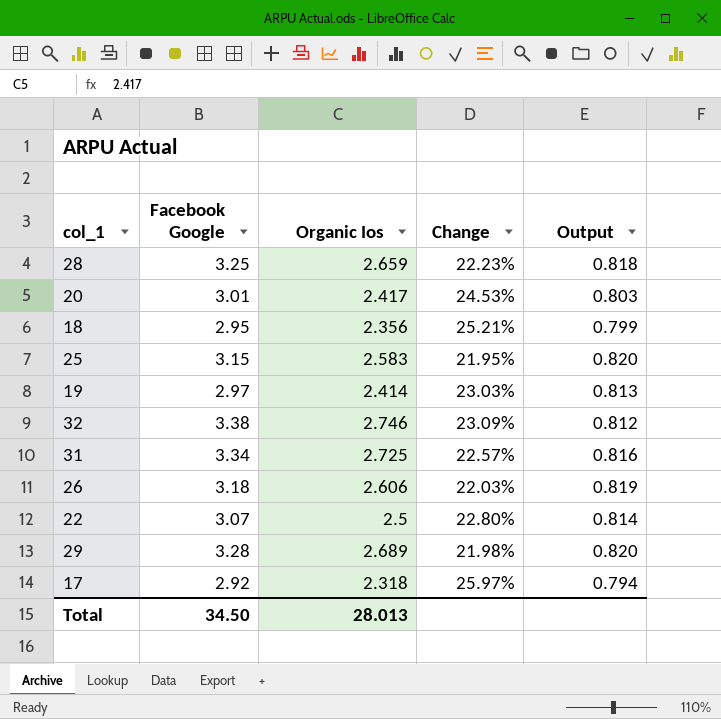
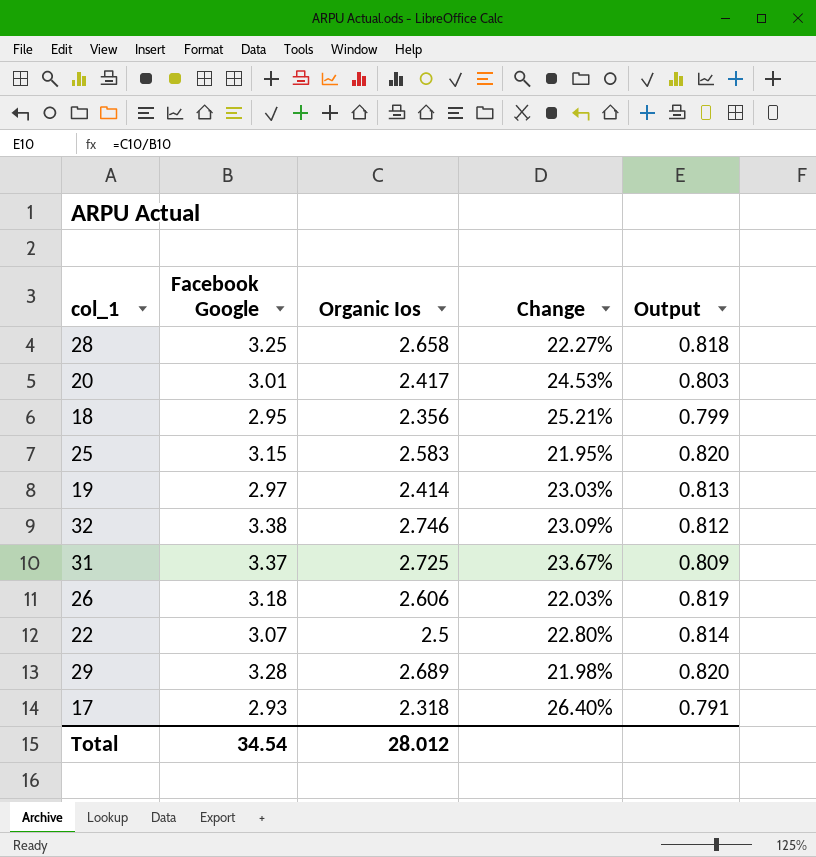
28 | Organic Ios: 2.659 -> 2.658
28 | Change: 22.23% -> 22.27%
31 | Facebook Google: 3.34 -> 3.37
31 | Change: 22.57% -> 23.67%
31 | Output: 0.816 -> 0.809
17 | Facebook Google: 2.92 -> 2.93
17 | Change: 25.97% -> 26.40%
17 | Output: 0.794 -> 0.791
Total | Facebook Google: 34.50 -> 34.54
Total | Organic Ios: 28.013 -> 28.012

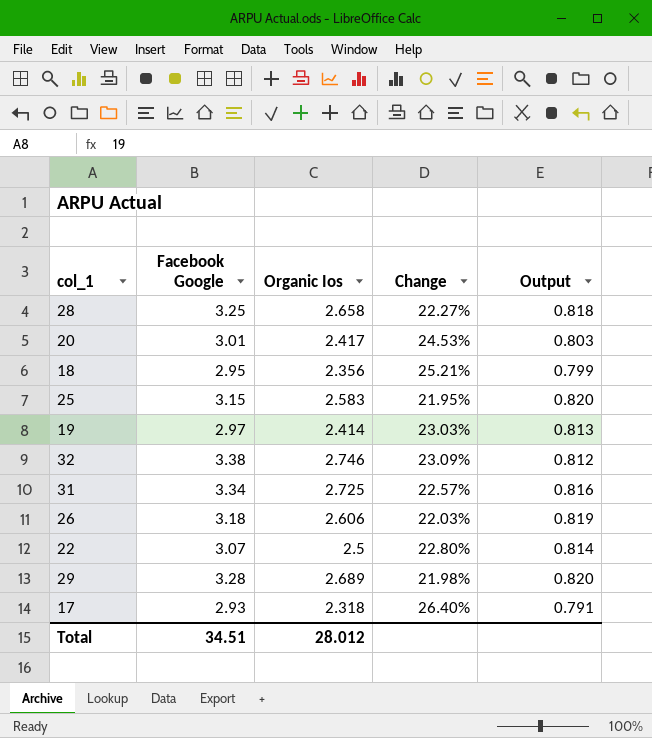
31 | Facebook Google: 3.37 -> 3.34
31 | Change: 23.67% -> 22.57%
31 | Output: 0.809 -> 0.816
Total | Facebook Google: 34.54 -> 34.51

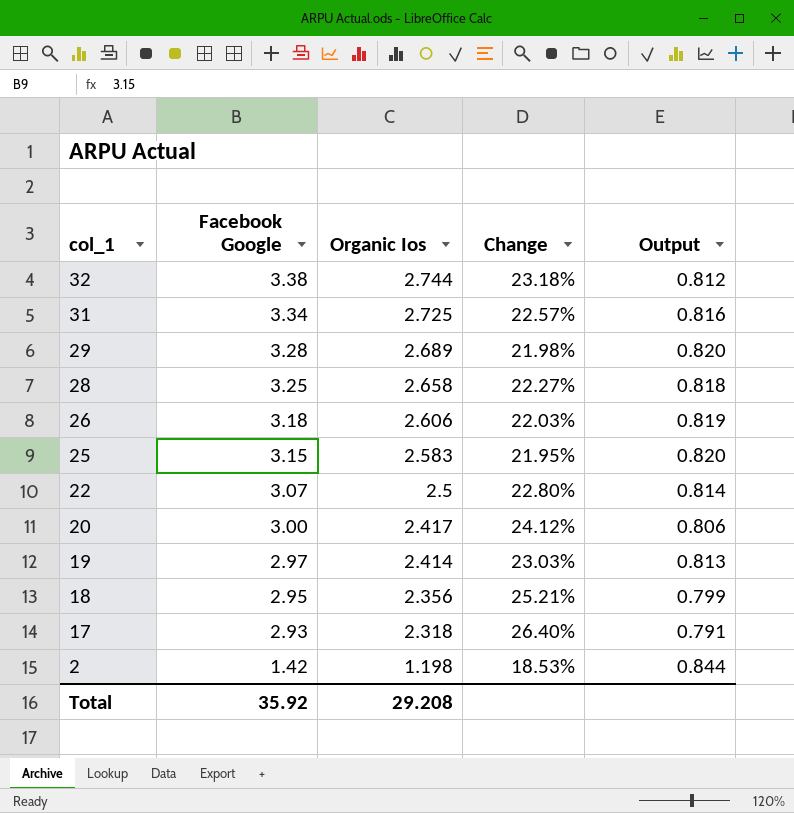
row order: none -> col_1 descending
32 | Organic Ios: 2.746 -> 2.744
32 | Change: 23.09% -> 23.18%
20 | Facebook Google: 3.01 -> 3.00
20 | Change: 24.53% -> 24.12%
20 | Output: 0.803 -> 0.806
row 2: none -> 1.42 | 1.198 | 18.53% | 0.844
Total | Facebook Google: 34.51 -> 35.92
Total | Organic Ios: 28.012 -> 29.208

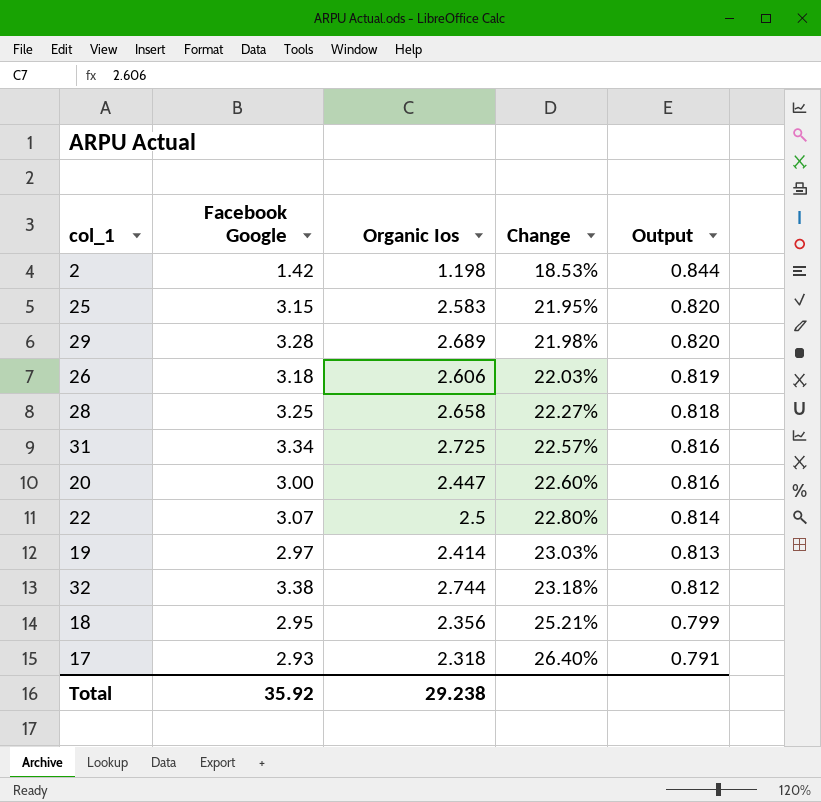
row order: col_1 descending -> Change ascending
20 | Organic Ios: 2.417 -> 2.447
20 | Change: 24.12% -> 22.60%
20 | Output: 0.806 -> 0.816
Total | Organic Ios: 29.208 -> 29.238

